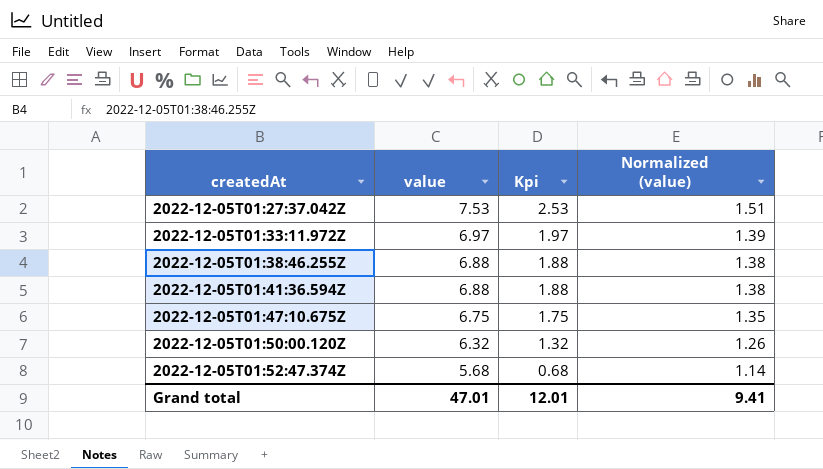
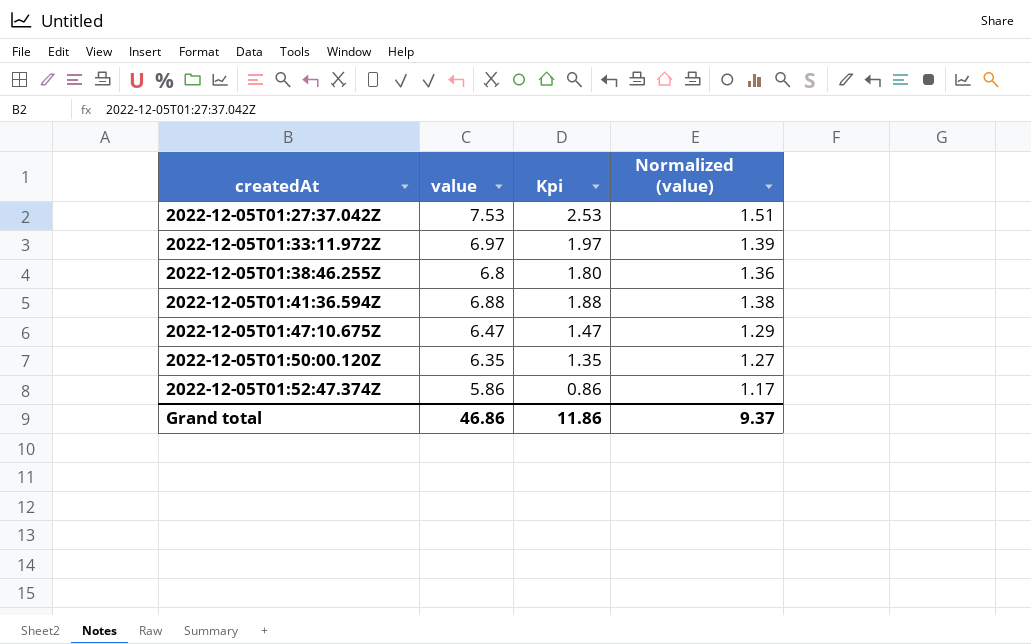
2022-12-05T01:38:46.255Z | value: 6.88 -> 6.8
2022-12-05T01:38:46.255Z | Kpi: 1.88 -> 1.80
2022-12-05T01:38:46.255Z | Normalized (value): 1.38 -> 1.36
2022-12-05T01:47:10.675Z | value: 6.75 -> 6.47
2022-12-05T01:47:10.675Z | Kpi: 1.75 -> 1.47
2022-12-05T01:47:10.675Z | Normalized (value): 1.35 -> 1.29
2022-12-05T01:50:00.120Z | value: 6.32 -> 6.35
2022-12-05T01:50:00.120Z | Kpi: 1.32 -> 1.35
2022-12-05T01:50:00.120Z | Normalized (value): 1.26 -> 1.27
2022-12-05T01:52:47.374Z | value: 5.68 -> 5.86
2022-12-05T01:52:47.374Z | Kpi: 0.68 -> 0.86
2022-12-05T01:52:47.374Z | Normalized (value): 1.14 -> 1.17
Grand total | value: 47.01 -> 46.86
Grand total | Kpi: 12.01 -> 11.86
Grand total | Normalized (value): 9.41 -> 9.37

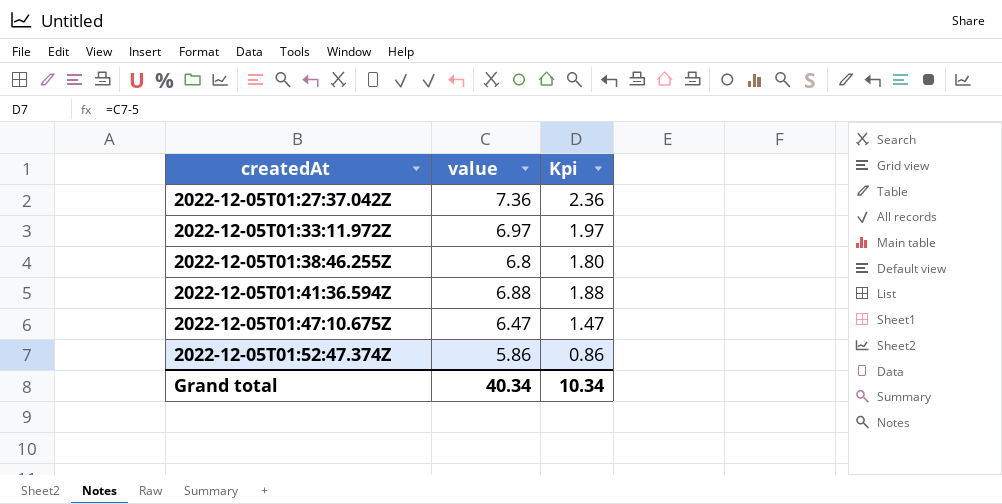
column Normalized (value) | formula: [value] * 0.2 -> none
row 2022-12-05T01:50:00.120Z: 6.35 | 1.35 | 1.27 -> none
2022-12-05T01:27:37.042Z | value: 7.53 -> 7.36
2022-12-05T01:27:37.042Z | Kpi: 2.53 -> 2.36
Grand total | value: 46.86 -> 40.34
Grand total | Kpi: 11.86 -> 10.34

